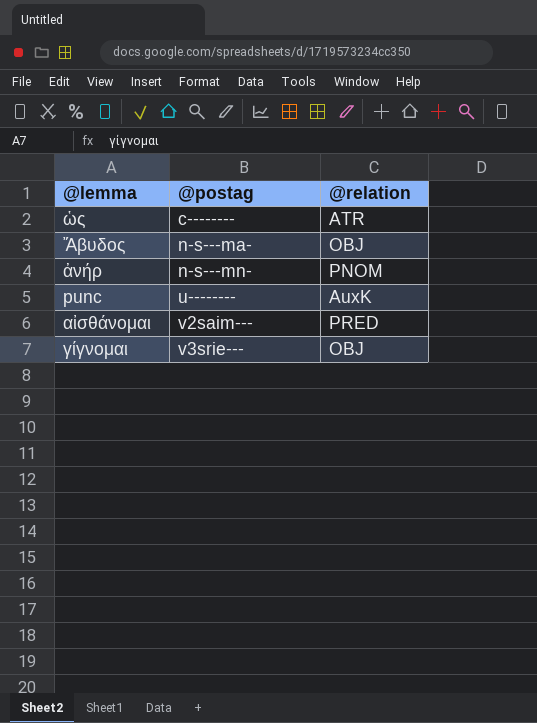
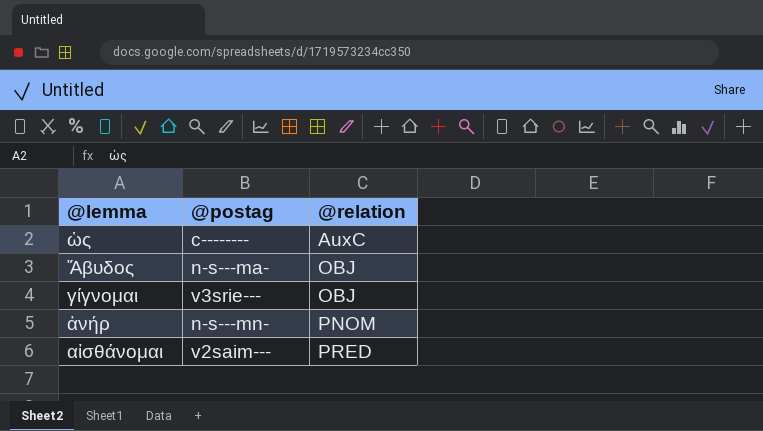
row order: @postag ascending -> @relation ascending
row punc: u-------- | AuxK -> none
ὡς | @relation: ATR -> AuxC

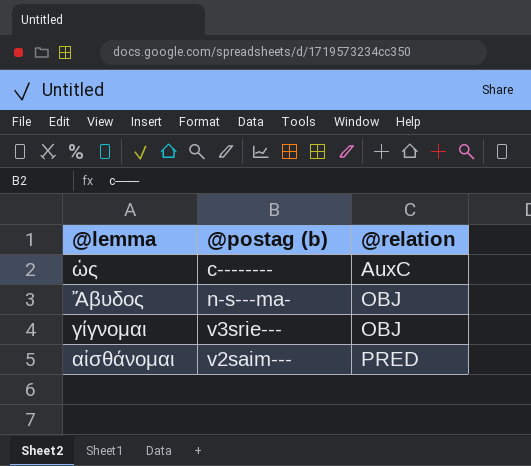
column name: @postag -> @postag (b)
row ἀνήρ: n-s---mn- | PNOM -> none

